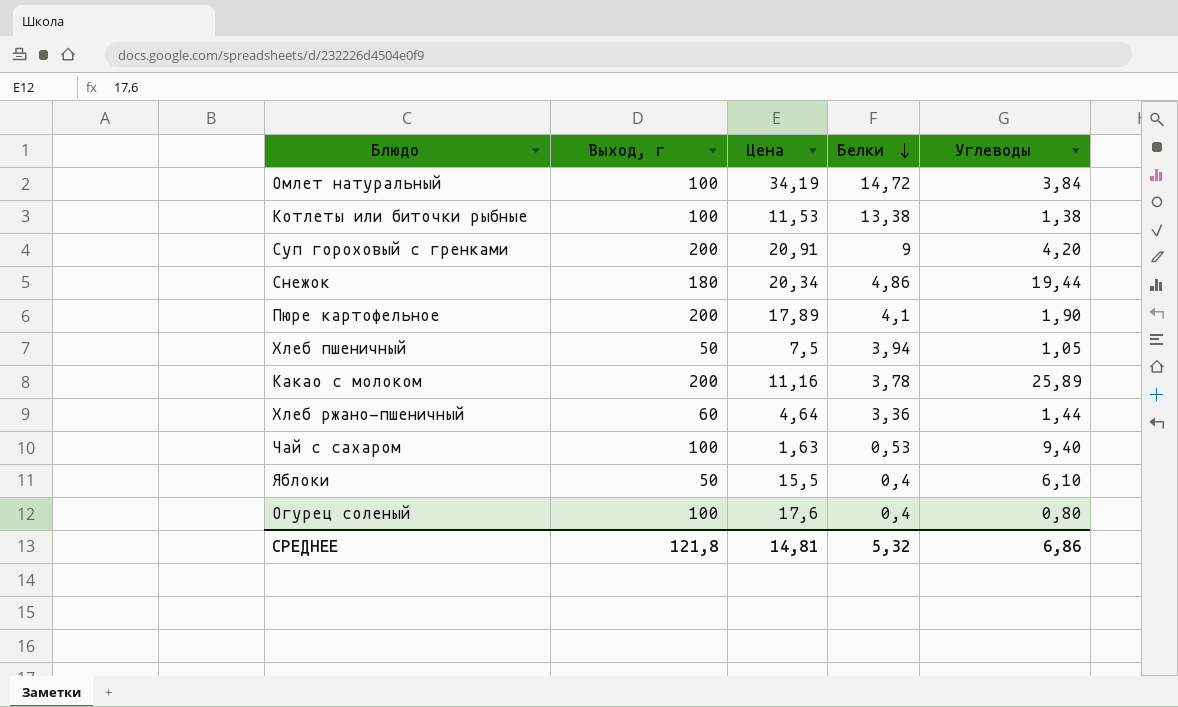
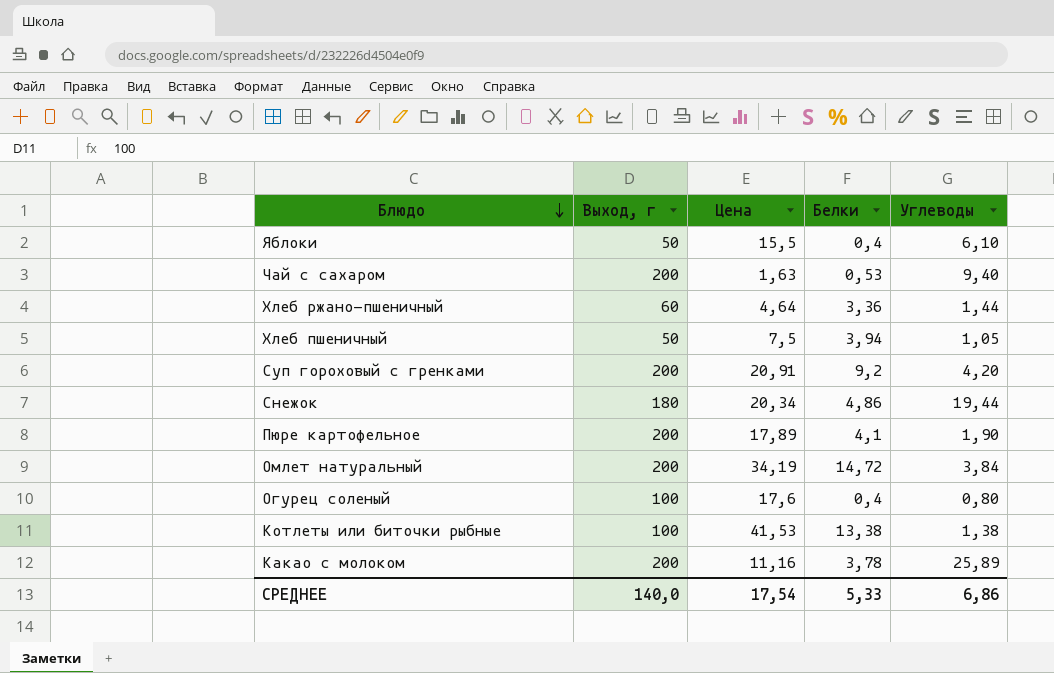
row order: Белки descending -> Блюдо descending
Чай с сахаром | Выход, г: 100 -> 200
Суп гороховый с гренками | Белки: 9 -> 9,2
Омлет натуральный | Выход, г: 100 -> 200
Котлеты или биточки рыбные | Цена: 11,53 -> 41,53
СРЕДНЕЕ | Выход, г: 121,8 -> 140,0
СРЕДНЕЕ | Цена: 14,81 -> 17,54
СРЕДНЕЕ | Белки: 5,32 -> 5,33

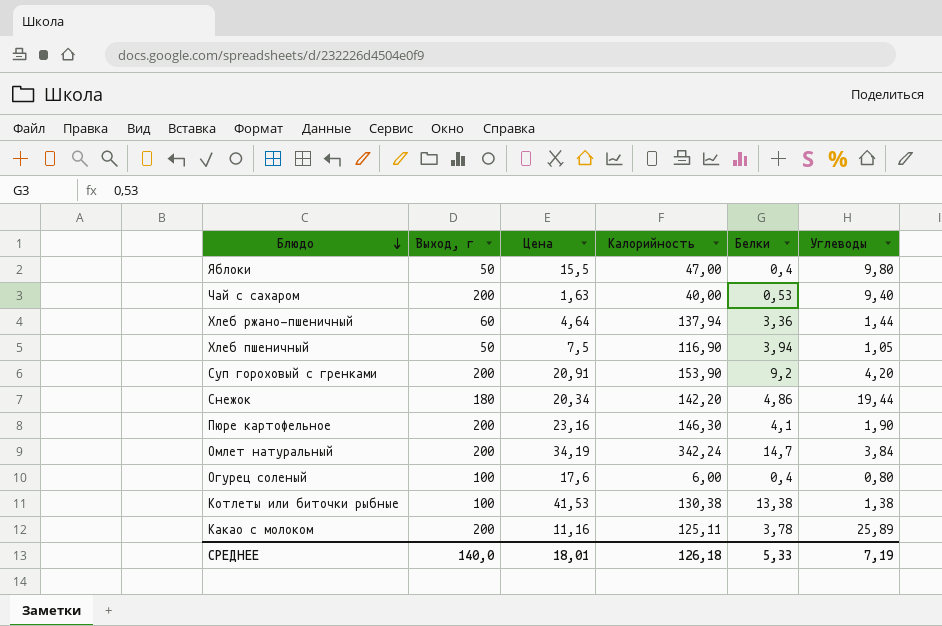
column Калорийность | position: none -> 4
Яблоки | Углеводы: 6,10 -> 9,80
Пюре картофельное | Цена: 17,89 -> 23,16
Омлет натуральный | Белки: 14,72 -> 14,7
СРЕДНЕЕ | Цена: 17,54 -> 18,01
СРЕДНЕЕ | Углеводы: 6,86 -> 7,19

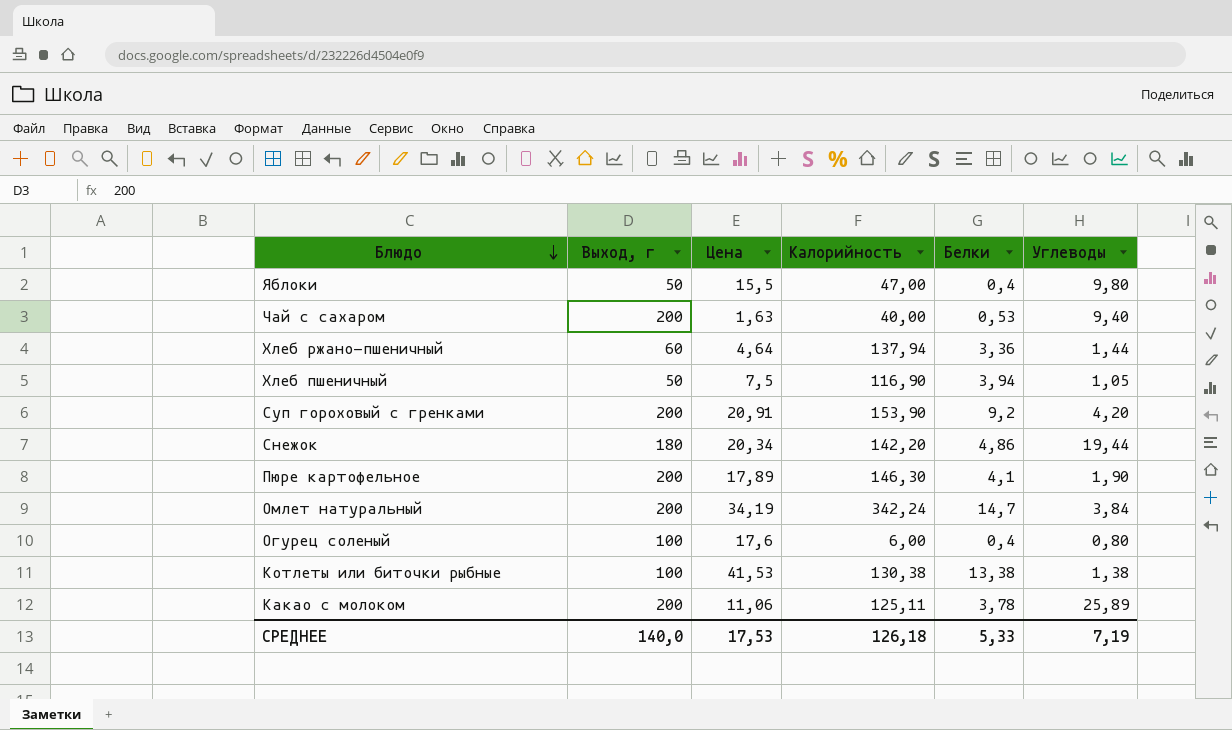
Пюре картофельное | Цена: 23,16 -> 17,89
Какао с молоком | Цена: 11,16 -> 11,06
СРЕДНЕЕ | Цена: 18,01 -> 17,53

